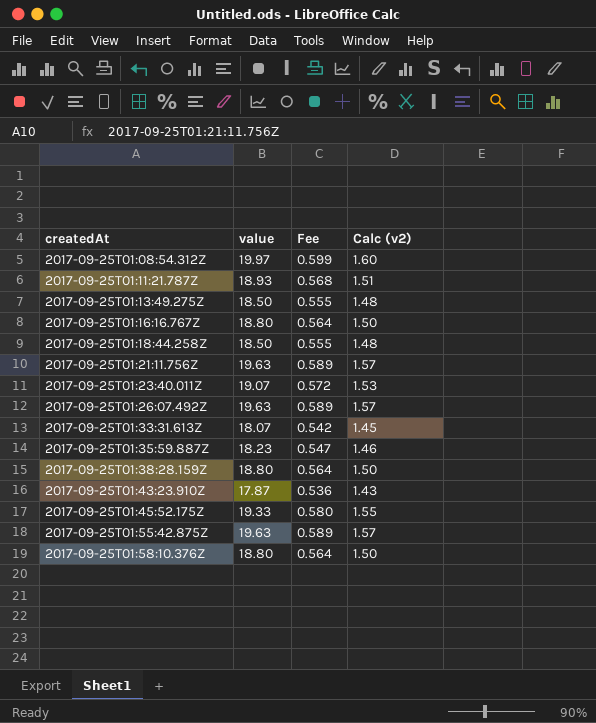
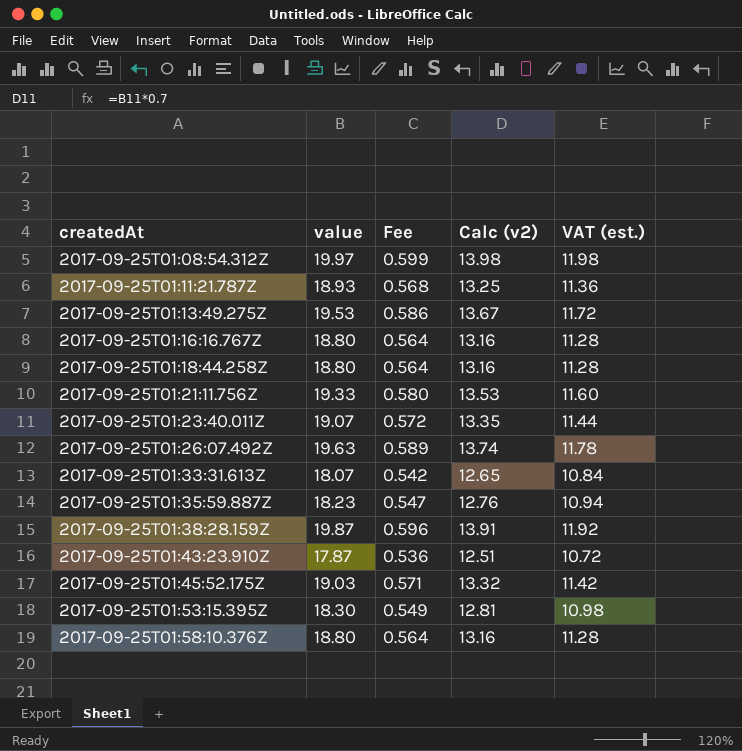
column Calc (v2) | formula: [value] * 0.08 -> [value] * 0.7
column VAT (est.) | formula: none -> [value] * 0.6
row 2017-09-25T01:55:42.875Z: 19.63 | 0.589 | 1.57 -> none
2017-09-25T01:13:49.275Z | value: 18.50 -> 19.53
2017-09-25T01:13:49.275Z | Fee: 0.555 -> 0.586
2017-09-25T01:18:44.258Z | value: 18.50 -> 18.80
2017-09-25T01:18:44.258Z | Fee: 0.555 -> 0.564
2017-09-25T01:21:11.756Z | value: 19.63 -> 19.33
2017-09-25T01:21:11.756Z | Fee: 0.589 -> 0.580
2017-09-25T01:38:28.159Z | value: 18.80 -> 19.87
2017-09-25T01:38:28.159Z | Fee: 0.564 -> 0.596
2017-09-25T01:45:52.175Z | value: 19.33 -> 19.03
2017-09-25T01:45:52.175Z | Fee: 0.580 -> 0.571
row 2017-09-25T01:53:15.395Z: none -> 18.30 | 0.549 | 12.81 | 10.98

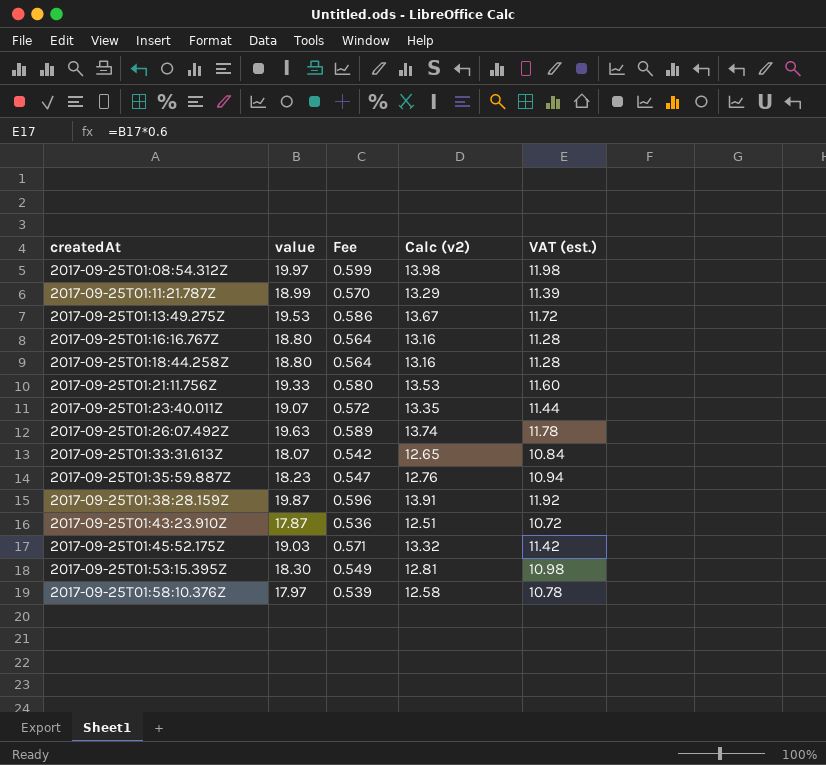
2017-09-25T01:11:21.787Z | value: 18.93 -> 18.99
2017-09-25T01:11:21.787Z | Fee: 0.568 -> 0.570
2017-09-25T01:11:21.787Z | Calc (v2): 13.25 -> 13.29
2017-09-25T01:11:21.787Z | VAT (est.): 11.36 -> 11.39
2017-09-25T01:58:10.376Z | value: 18.80 -> 17.97
2017-09-25T01:58:10.376Z | Fee: 0.564 -> 0.539
2017-09-25T01:58:10.376Z | Calc (v2): 13.16 -> 12.58
2017-09-25T01:58:10.376Z | VAT (est.): 11.28 -> 10.78

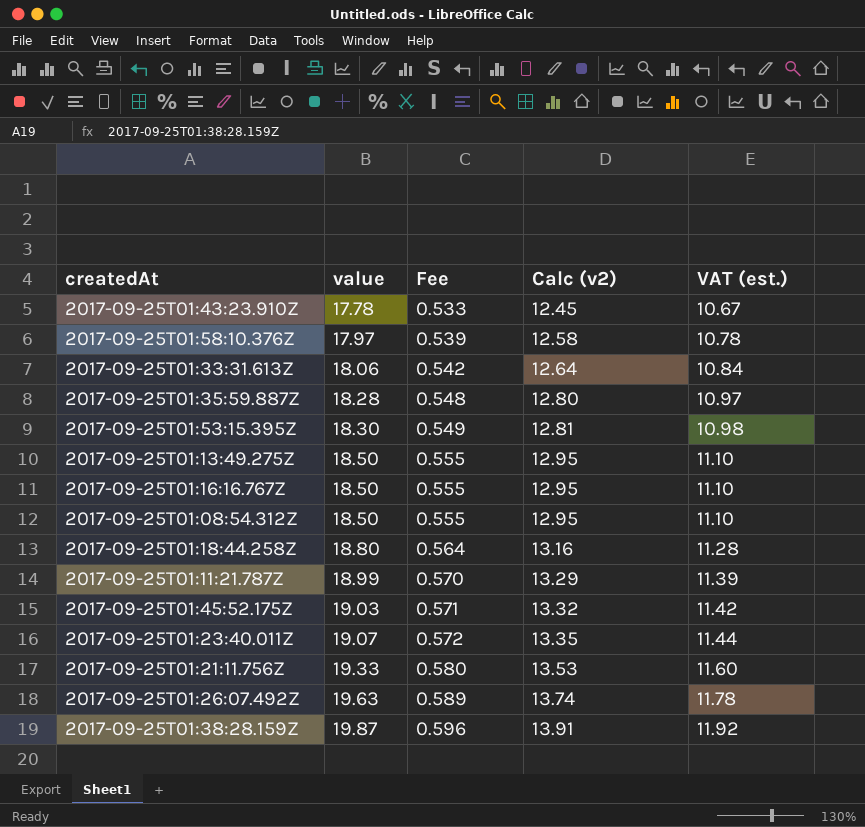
row order: createdAt ascending -> value ascending
2017-09-25T01:43:23.910Z | value: 17.87 -> 17.78
2017-09-25T01:43:23.910Z | Fee: 0.536 -> 0.533
2017-09-25T01:43:23.910Z | Calc (v2): 12.51 -> 12.45
2017-09-25T01:43:23.910Z | VAT (est.): 10.72 -> 10.67
2017-09-25T01:33:31.613Z | value: 18.07 -> 18.06
2017-09-25T01:33:31.613Z | Calc (v2): 12.65 -> 12.64
2017-09-25T01:35:59.887Z | value: 18.23 -> 18.28
2017-09-25T01:35:59.887Z | Fee: 0.547 -> 0.548
2017-09-25T01:35:59.887Z | Calc (v2): 12.76 -> 12.80
2017-09-25T01:35:59.887Z | VAT (est.): 10.94 -> 10.97
2017-09-25T01:13:49.275Z | value: 19.53 -> 18.50
2017-09-25T01:13:49.275Z | Fee: 0.586 -> 0.555
2017-09-25T01:13:49.275Z | Calc (v2): 13.67 -> 12.95
2017-09-25T01:13:49.275Z | VAT (est.): 11.72 -> 11.10
2017-09-25T01:16:16.767Z | value: 18.80 -> 18.50
2017-09-25T01:16:16.767Z | Fee: 0.564 -> 0.555
2017-09-25T01:16:16.767Z | Calc (v2): 13.16 -> 12.95
2017-09-25T01:16:16.767Z | VAT (est.): 11.28 -> 11.10
2017-09-25T01:08:54.312Z | value: 19.97 -> 18.50
2017-09-25T01:08:54.312Z | Fee: 0.599 -> 0.555
2017-09-25T01:08:54.312Z | Calc (v2): 13.98 -> 12.95
2017-09-25T01:08:54.312Z | VAT (est.): 11.98 -> 11.10

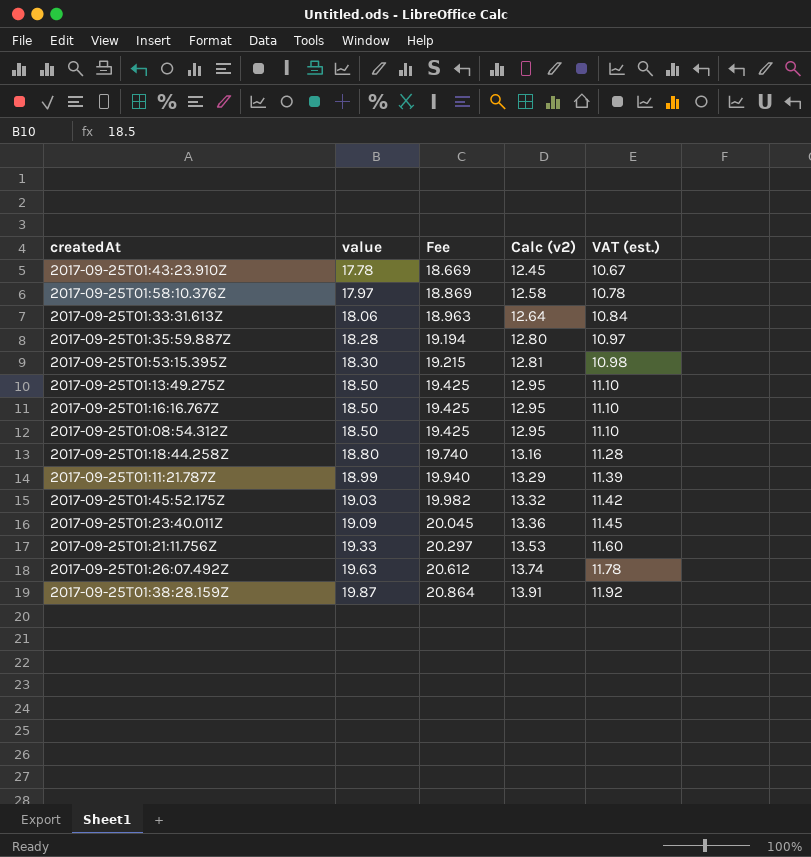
column Fee | formula: [value] * 0.03 -> [value] * 1.05
2017-09-25T01:23:40.011Z | value: 19.07 -> 19.09
2017-09-25T01:23:40.011Z | Calc (v2): 13.35 -> 13.36
2017-09-25T01:23:40.011Z | VAT (est.): 11.44 -> 11.45

